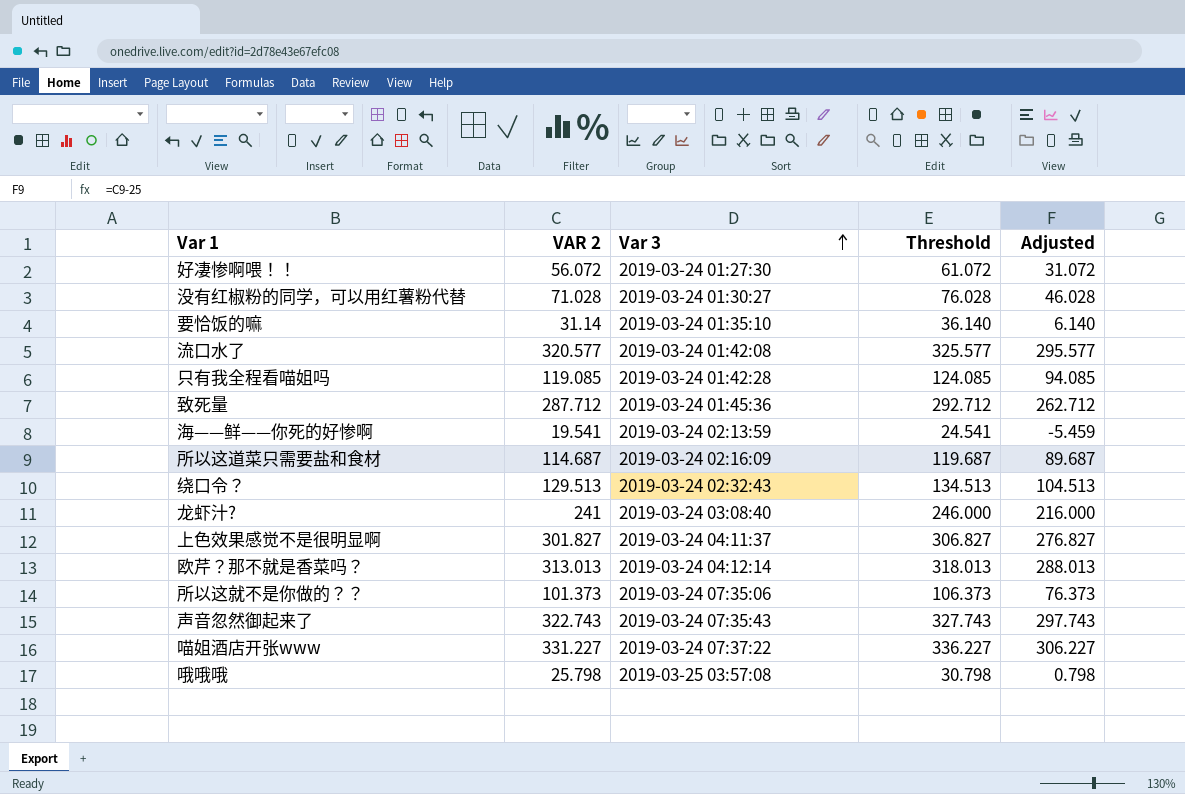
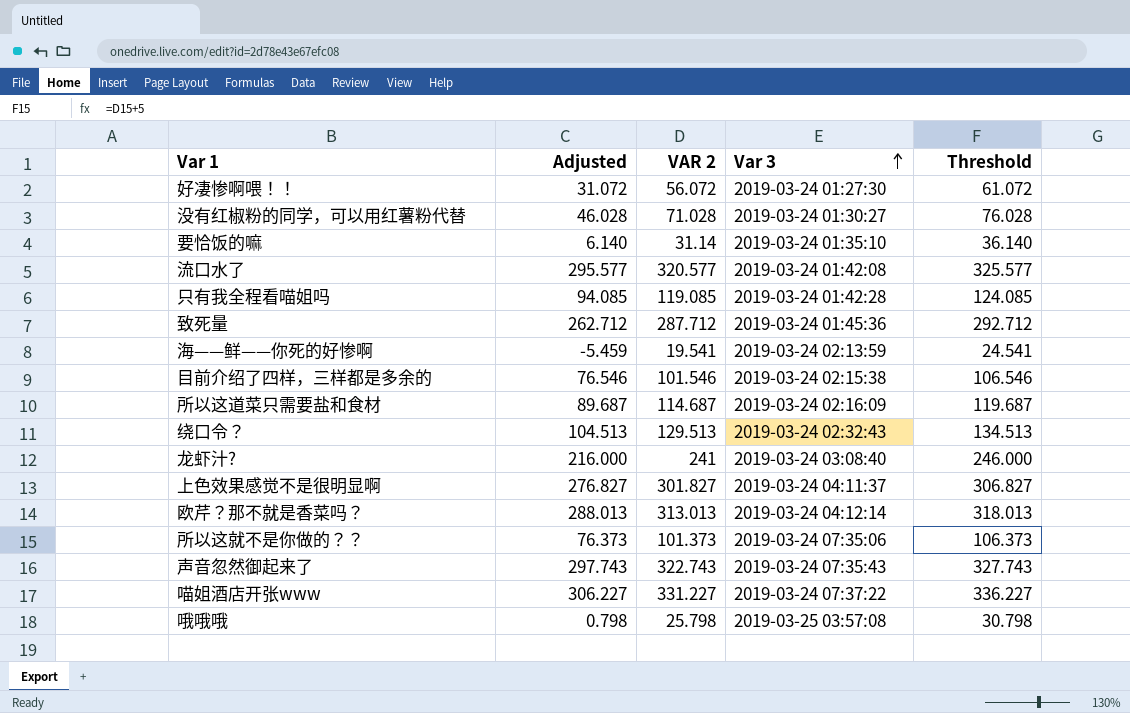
column Adjusted | position: 5 -> 2
row 目前介绍了四样，三样都是多余的: none -> 76.546 | 101.546 | 2019-03-24 02:15:38 | 106.546

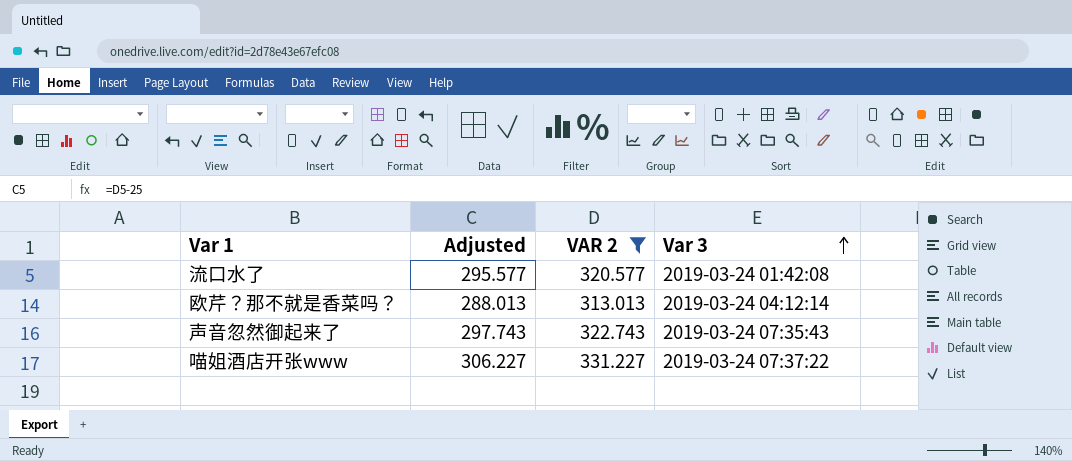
filter: none -> VAR 2 >= 313.013
column Threshold | formula: [VAR 2] + 5 -> none

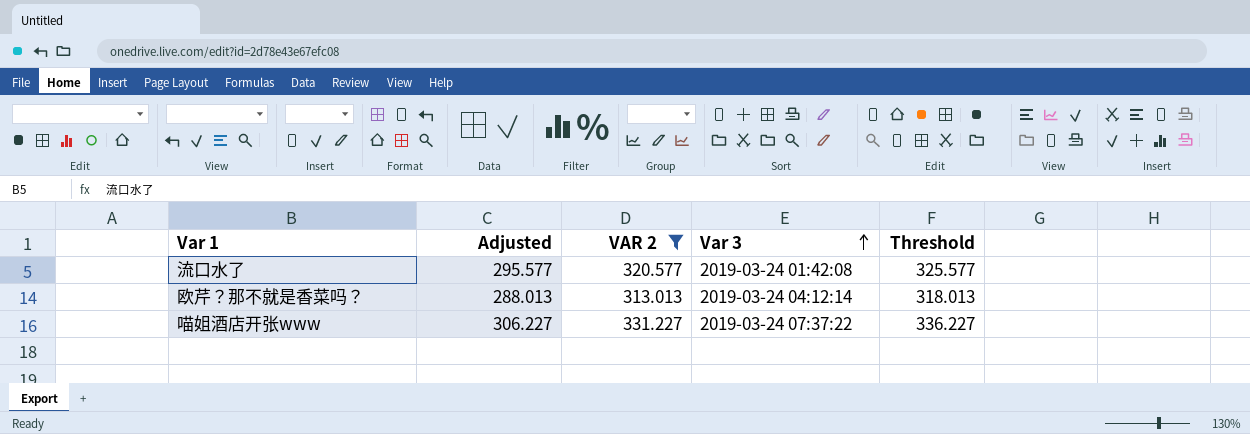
column Threshold | formula: none -> [VAR 2] + 5
row 声音忽然御起来了: 297.743 | 322.743 | 2019-03-24 07:35:43 -> none

